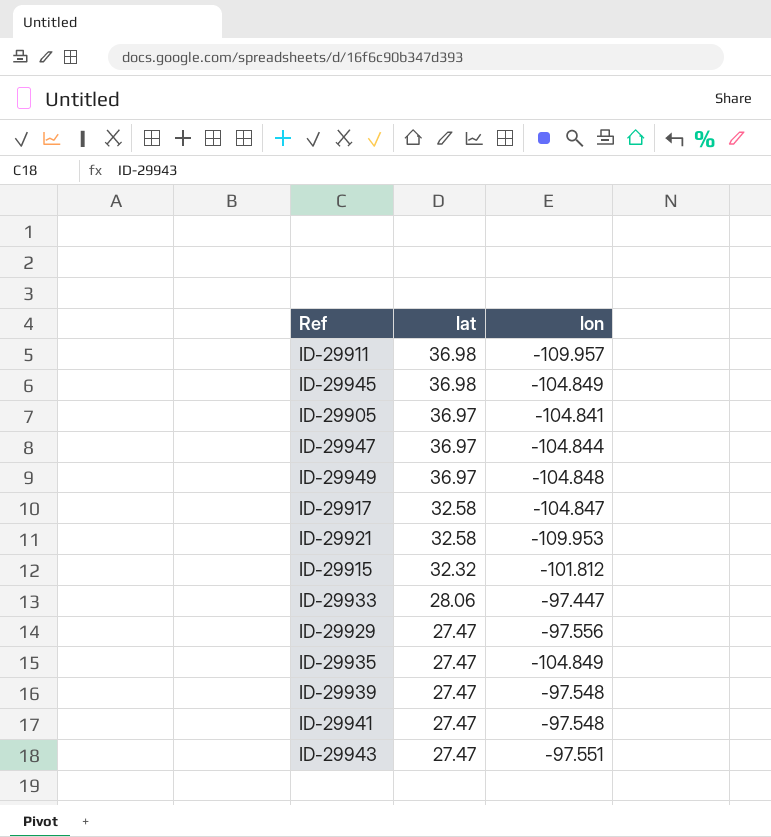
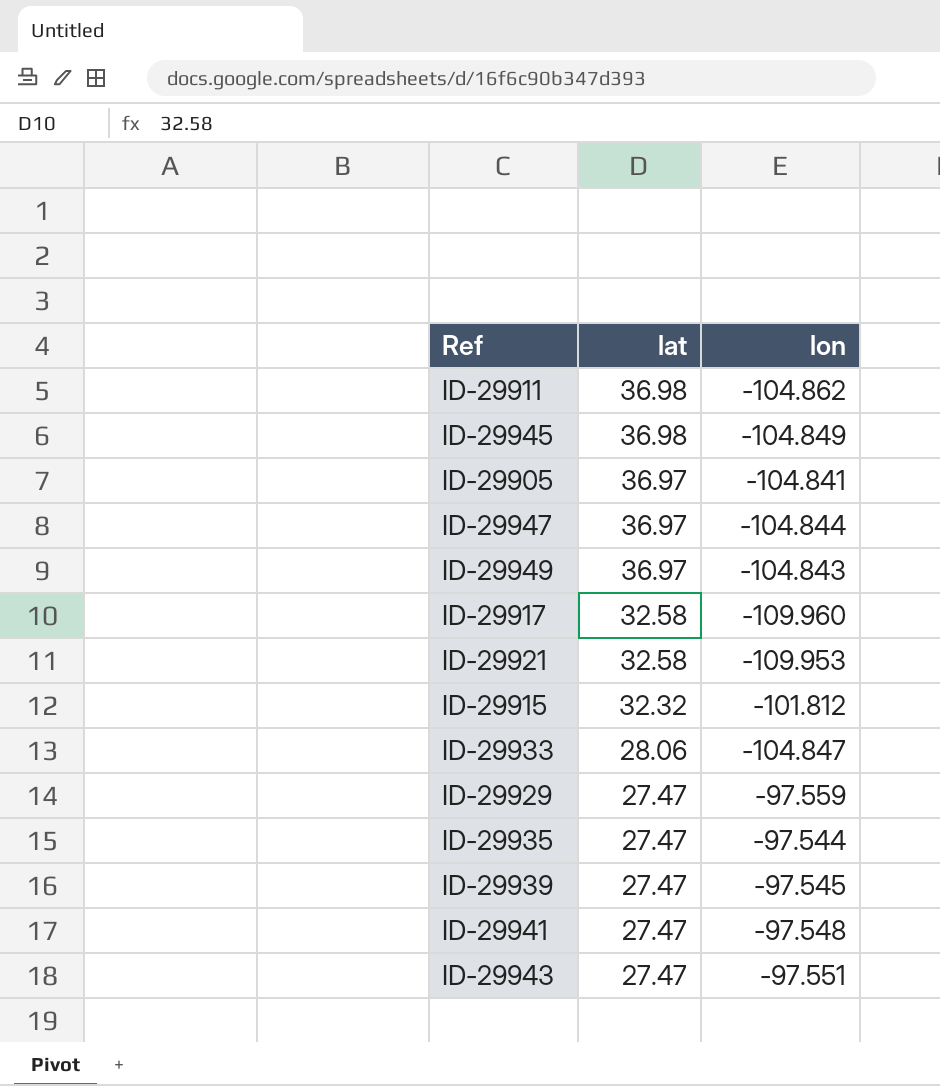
ID-29911 | lon: -109.957 -> -104.862
ID-29949 | lon: -104.848 -> -104.843
ID-29917 | lon: -104.847 -> -109.960
ID-29933 | lon: -97.447 -> -104.847
ID-29929 | lon: -97.556 -> -97.559
ID-29935 | lon: -104.849 -> -97.544
ID-29939 | lon: -97.548 -> -97.545

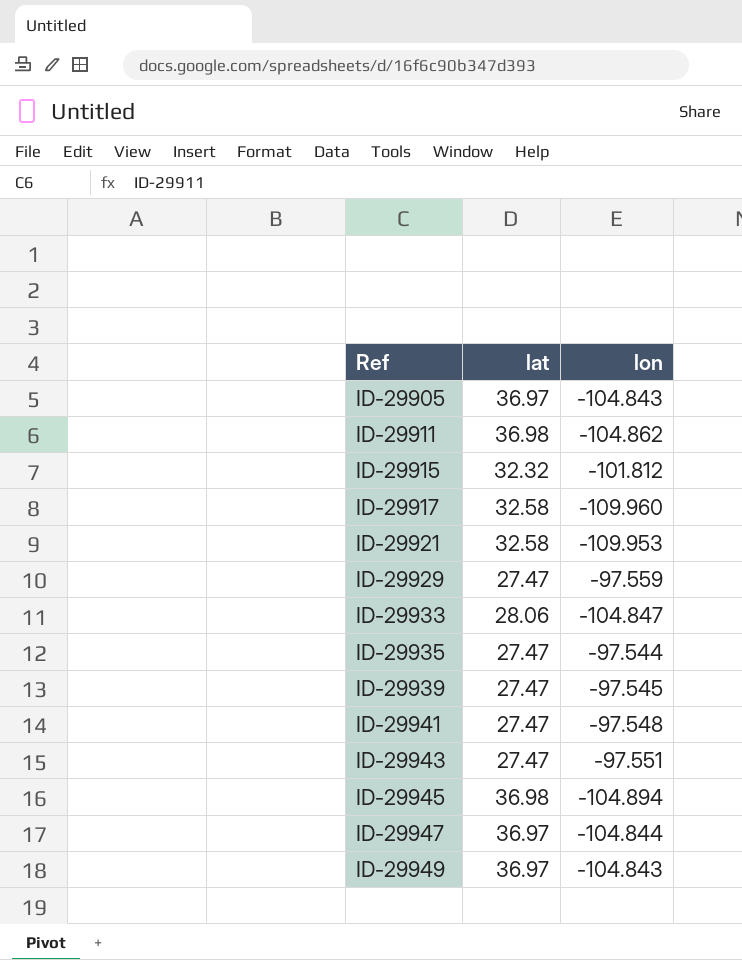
row order: lat descending -> Ref ascending
ID-29905 | lon: -104.841 -> -104.843
ID-29945 | lon: -104.849 -> -104.894

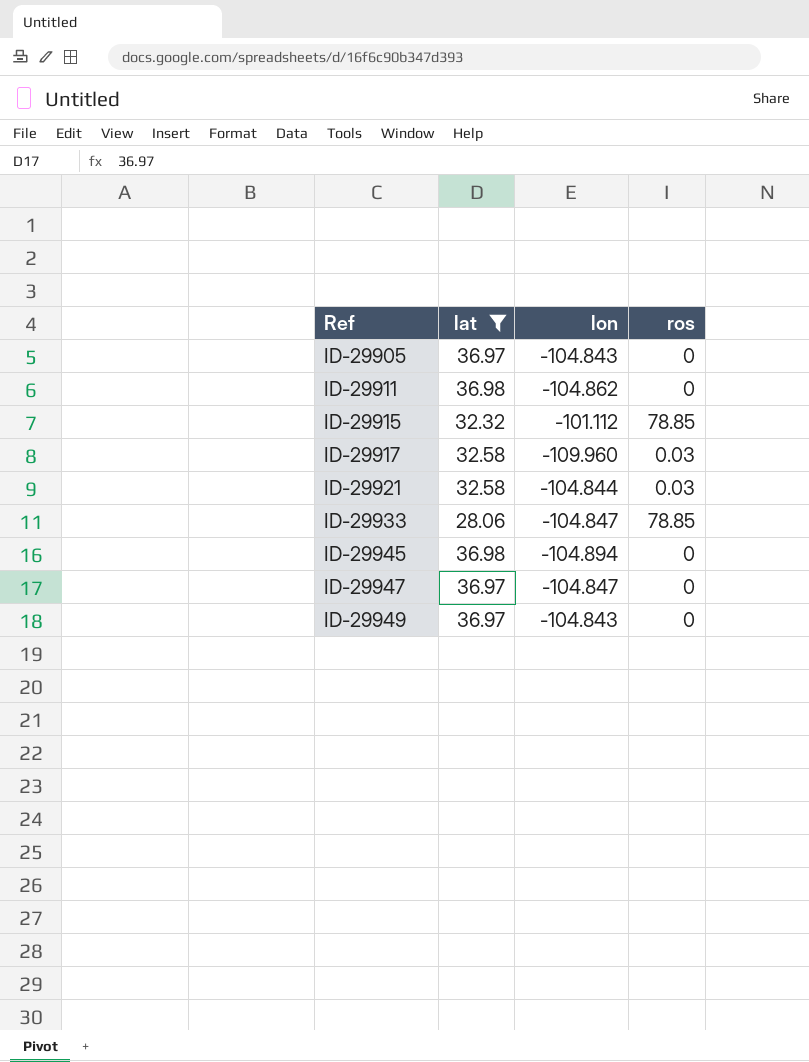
filter: none -> lat != 27.47
column ros | position: none -> 4
ID-29915 | lon: -101.812 -> -101.112
ID-29921 | lon: -109.953 -> -104.844
ID-29947 | lon: -104.844 -> -104.847

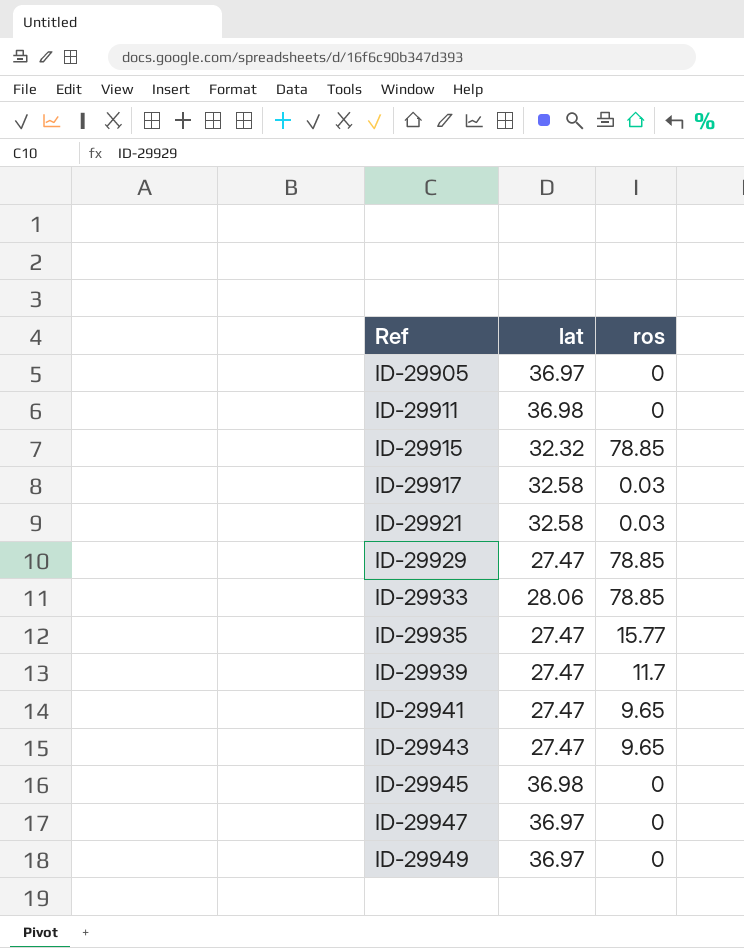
filter: lat != 27.47 -> none
column lon | position: 3 -> none

